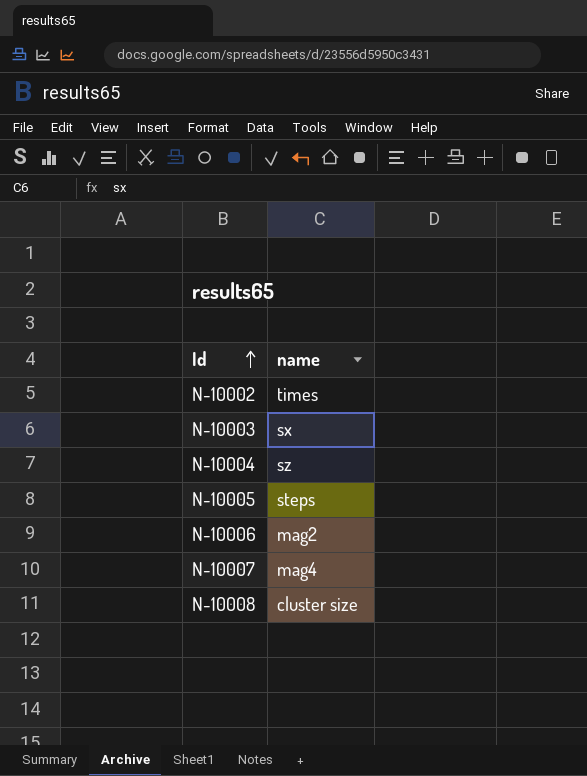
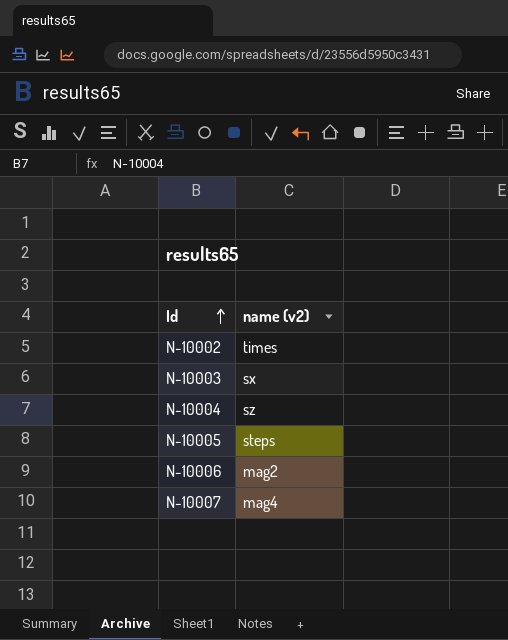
column name: name -> name (v2)
row N-10008: cluster size -> none

